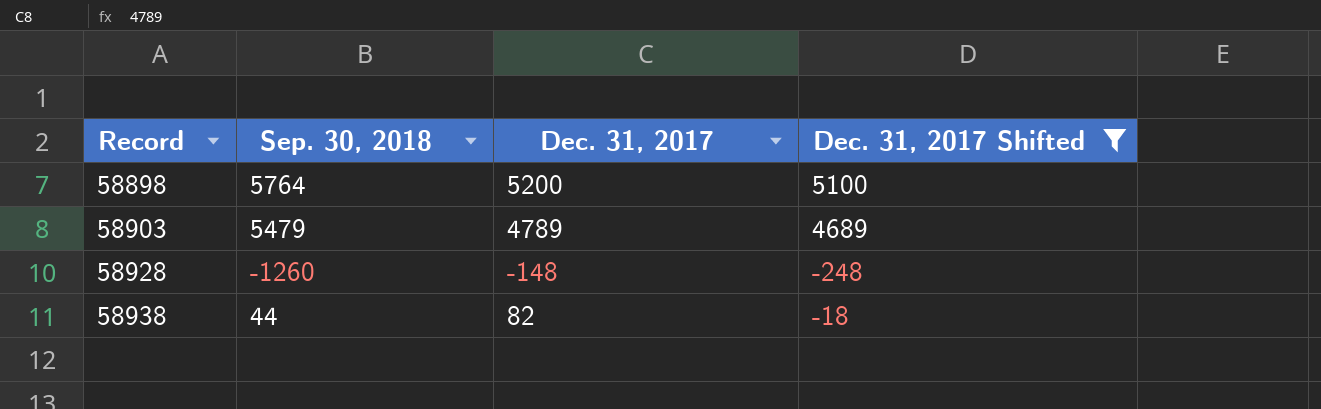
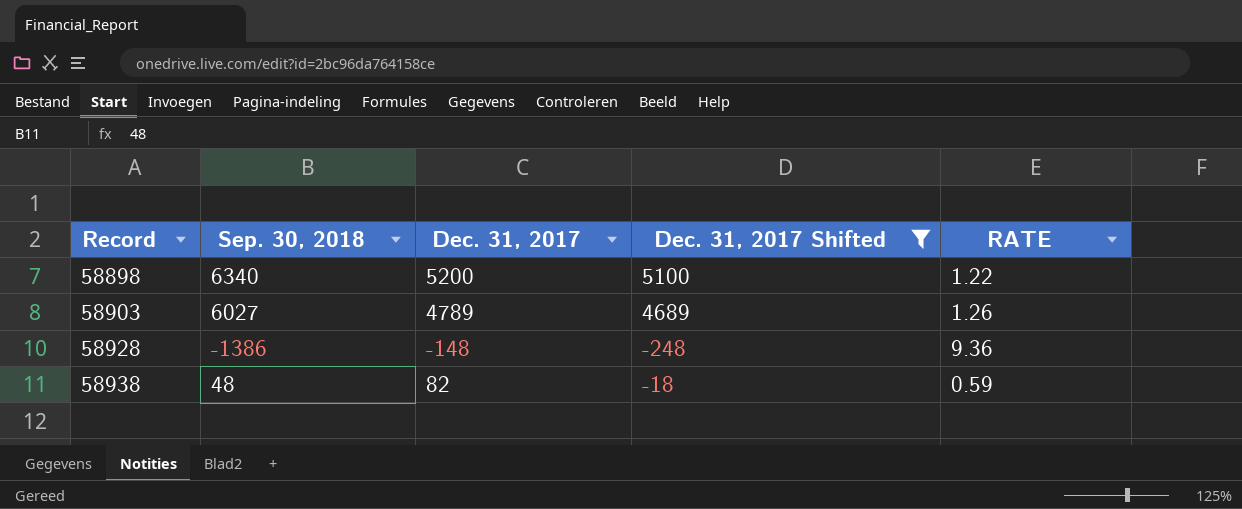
column RATE | formula: none -> [Sep. 30, 2018] / [Dec. 31, 2017]
58898 | Sep. 30, 2018: 5764 -> 6340
58903 | Sep. 30, 2018: 5479 -> 6027
58928 | Sep. 30, 2018: -1260 -> -1386
58938 | Sep. 30, 2018: 44 -> 48

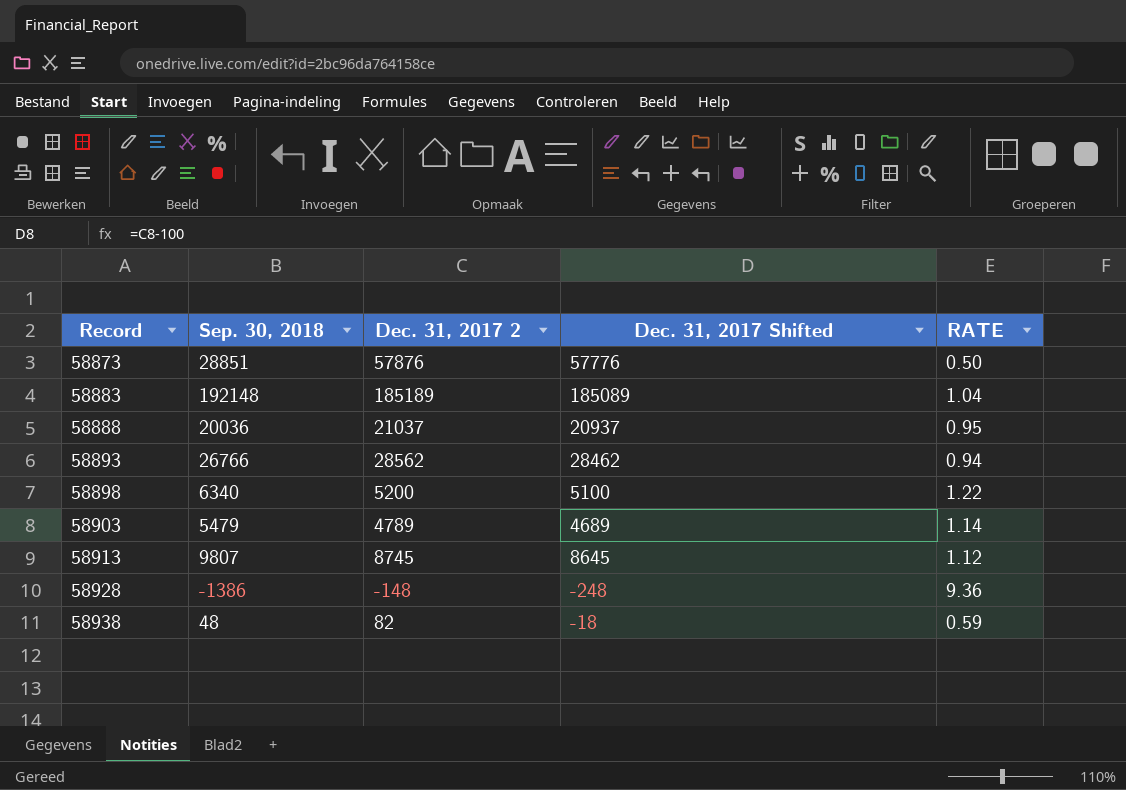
filter: Dec. 31, 2017 Shifted <= 5100 -> none
column name: Dec. 31, 2017 -> Dec. 31, 2017 2
58903 | Sep. 30, 2018: 6027 -> 5479
58903 | RATE: 1.26 -> 1.14

